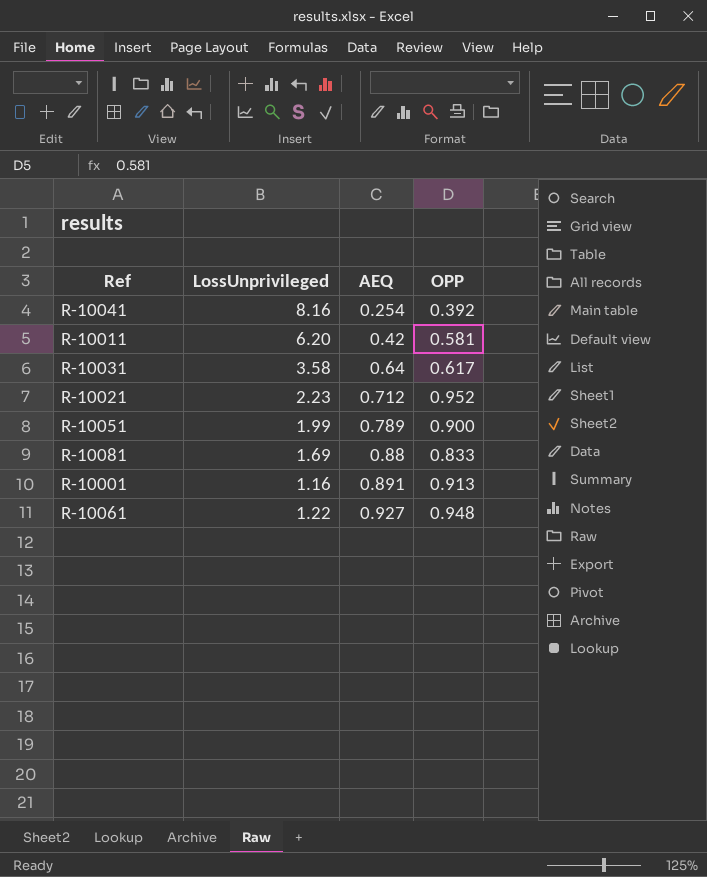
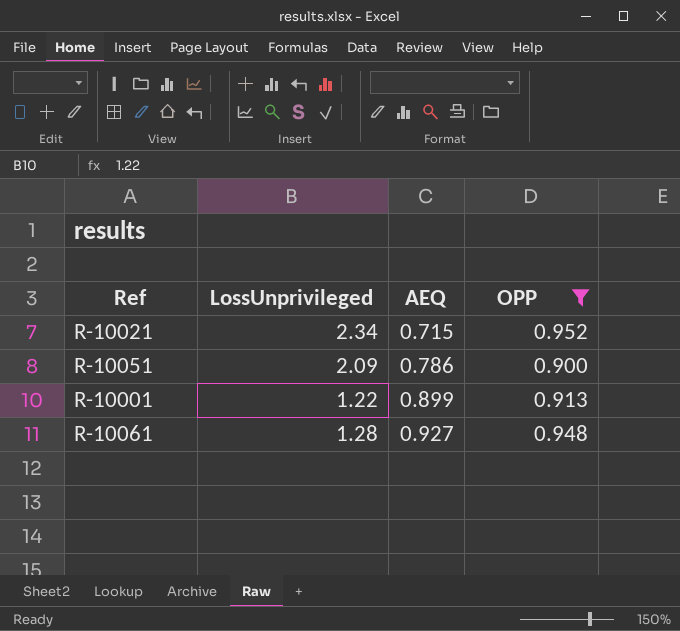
filter: none -> OPP >= 0.900
R-10021 | LossUnprivileged: 2.23 -> 2.34
R-10021 | AEQ: 0.712 -> 0.715
R-10051 | LossUnprivileged: 1.99 -> 2.09
R-10051 | AEQ: 0.789 -> 0.786
R-10001 | LossUnprivileged: 1.16 -> 1.22
R-10001 | AEQ: 0.891 -> 0.899
R-10061 | LossUnprivileged: 1.22 -> 1.28

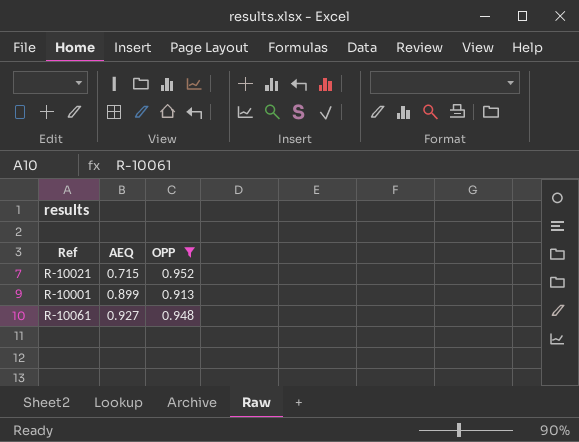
column LossUnprivileged | position: 2 -> none
row R-10051: 2.09 | 0.786 | 0.900 -> none

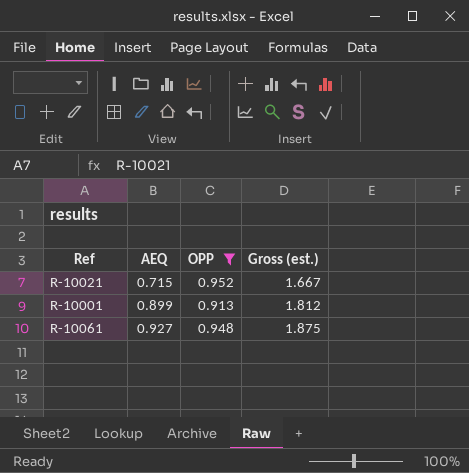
column Gross (est.) | formula: none -> [AEQ] + [OPP]

